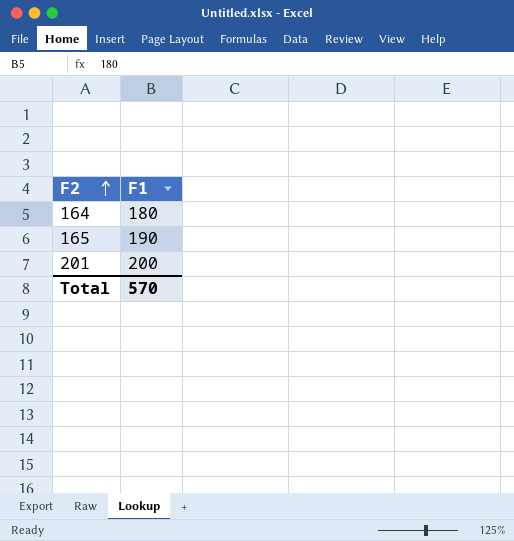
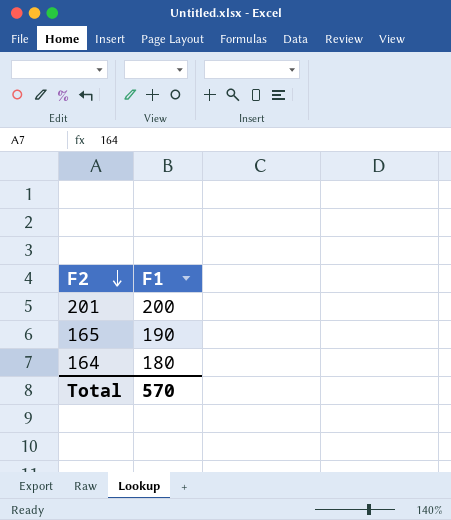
row order: F2 ascending -> F2 descending

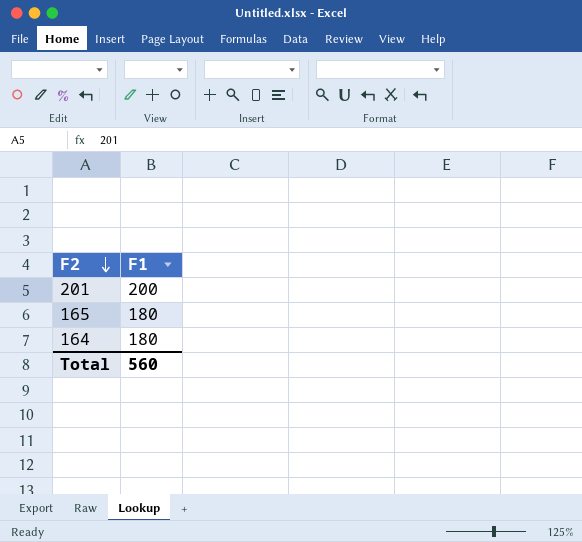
165 | F1: 190 -> 180
Total | F1: 570 -> 560

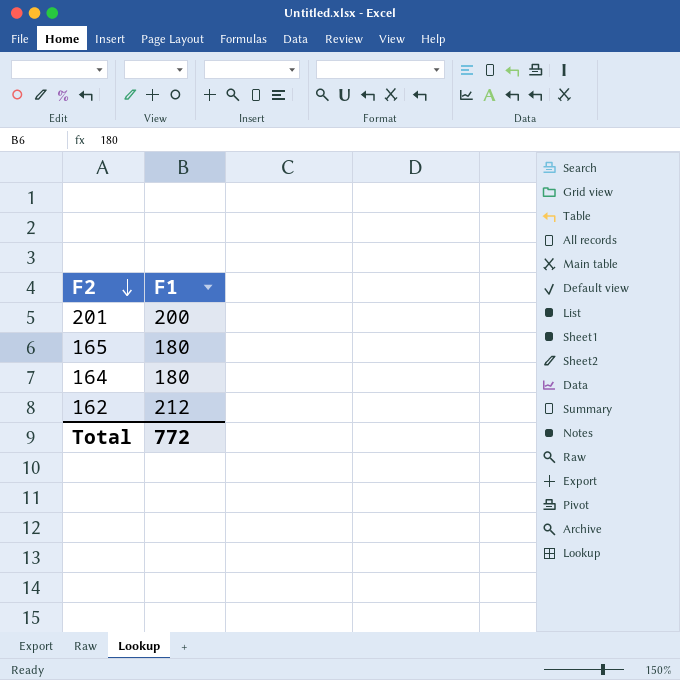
row 162: none -> 212
Total | F1: 560 -> 772

